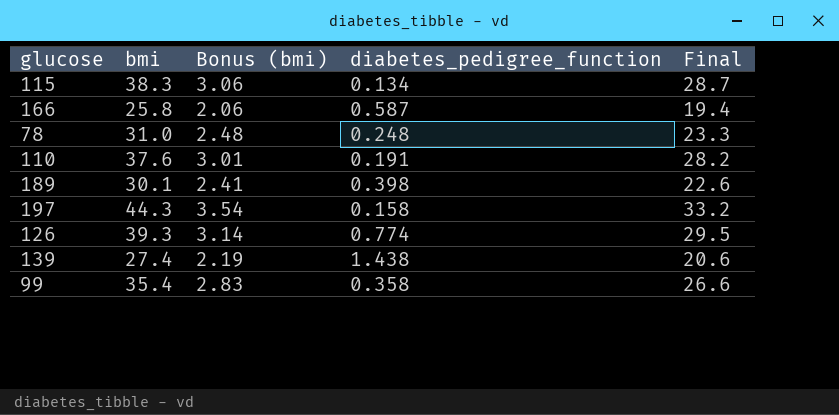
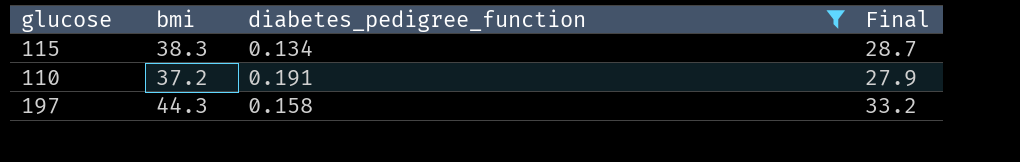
filter: none -> diabetes_pedigree_function <= 0.191
column Bonus (bmi) | formula: [bmi] * 0.08 -> none
110 | bmi: 37.6 -> 37.2
110 | Final: 28.2 -> 27.9

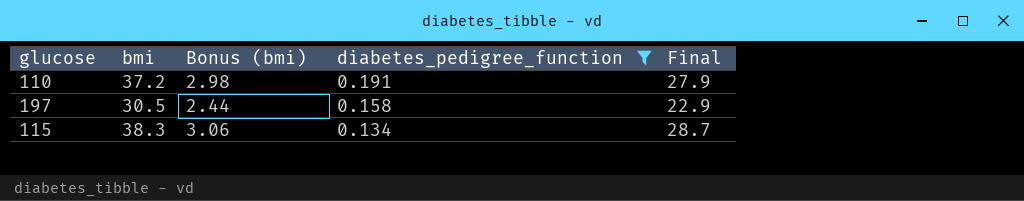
row order: none -> diabetes_pedigree_function descending
column Bonus (bmi) | formula: none -> [bmi] * 0.08
197 | bmi: 44.3 -> 30.5
197 | Final: 33.2 -> 22.9

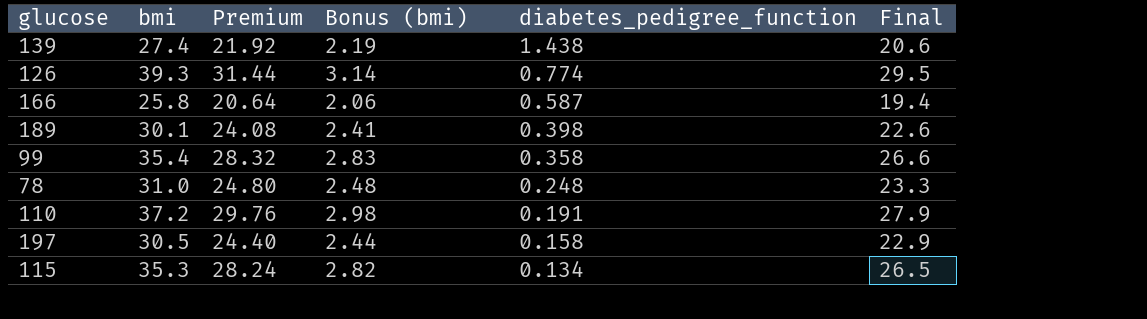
filter: diabetes_pedigree_function <= 0.191 -> none
column Premium | formula: none -> [bmi] * 0.8
115 | bmi: 38.3 -> 35.3
115 | Bonus (bmi): 3.06 -> 2.82
115 | Final: 28.7 -> 26.5

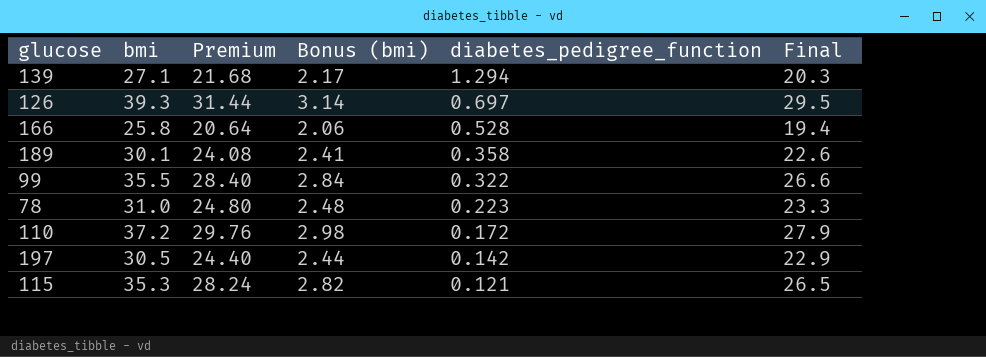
139 | bmi: 27.4 -> 27.1
139 | Premium: 21.92 -> 21.68
139 | Bonus (bmi): 2.19 -> 2.17
139 | diabetes_pedigree_function: 1.438 -> 1.294
139 | Final: 20.6 -> 20.3
126 | diabetes_pedigree_function: 0.774 -> 0.697
166 | diabetes_pedigree_function: 0.587 -> 0.528
189 | diabetes_pedigree_function: 0.398 -> 0.358
99 | bmi: 35.4 -> 35.5
99 | Premium: 28.32 -> 28.40
99 | Bonus (bmi): 2.83 -> 2.84
99 | diabetes_pedigree_function: 0.358 -> 0.322
78 | diabetes_pedigree_function: 0.248 -> 0.223
110 | diabetes_pedigree_function: 0.191 -> 0.172
197 | diabetes_pedigree_function: 0.158 -> 0.142
115 | diabetes_pedigree_function: 0.134 -> 0.121

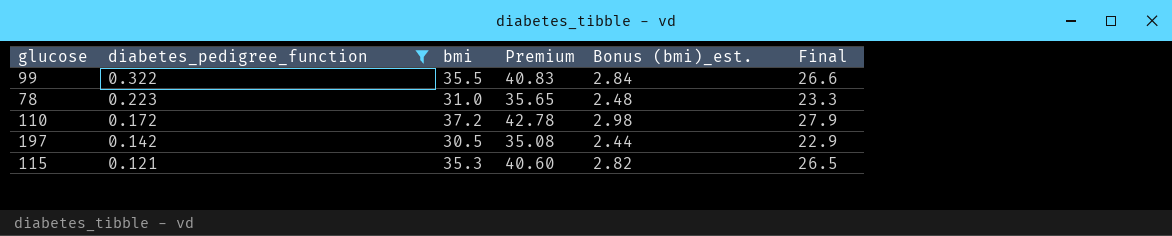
filter: none -> diabetes_pedigree_function <= 0.322
column diabetes_pedigree_function | position: 5 -> 2
column Premium | formula: [bmi] * 0.8 -> [bmi] * 1.15
column name: Bonus (bmi) -> Bonus (bmi)_est.

